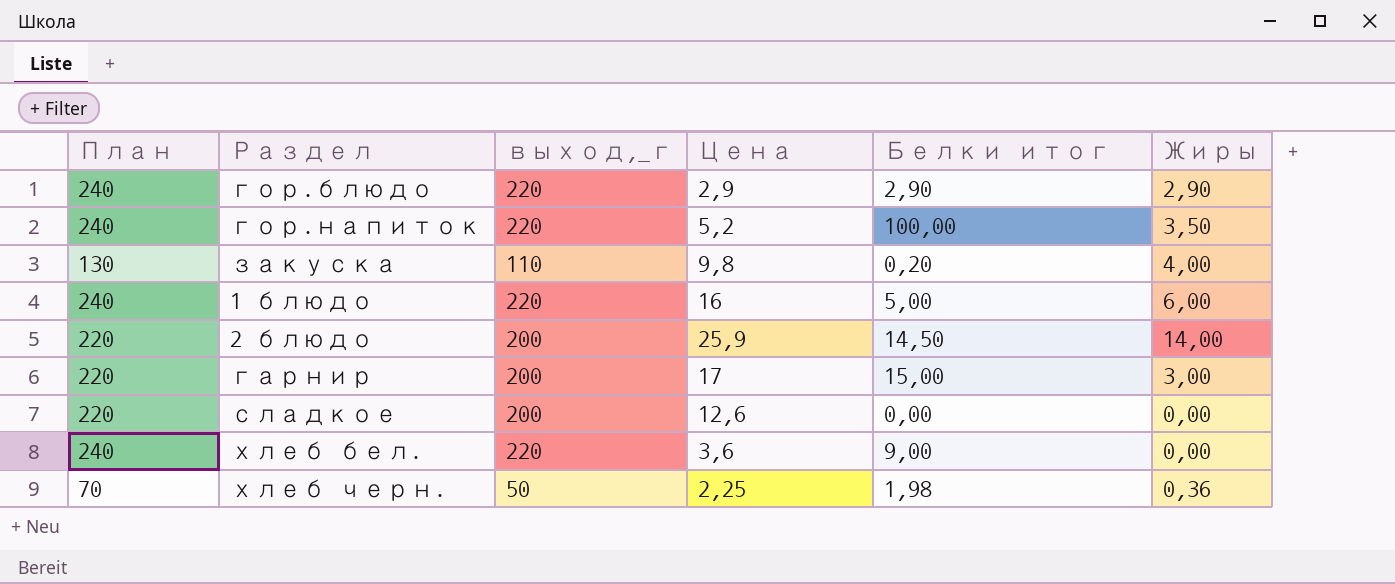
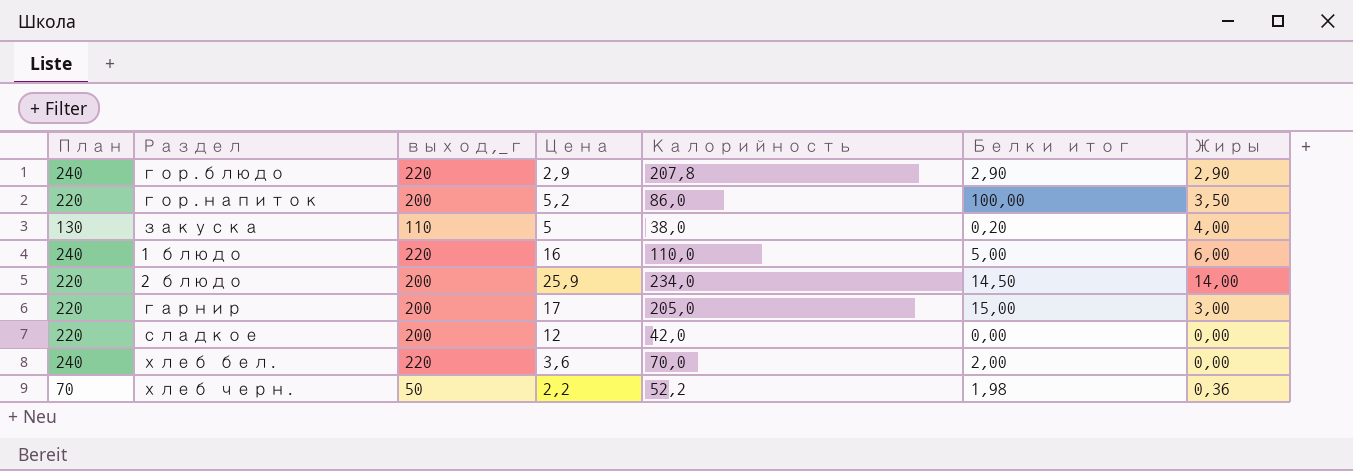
column Калорийность | position: none -> 5
гор.напиток | План: 240 -> 220
гор.напиток | выход,_г: 220 -> 200
закуска | Цена: 9,8 -> 5
сладкое | Цена: 12,6 -> 12
хлеб бел. | Белки итог: 9,00 -> 2,00
хлеб черн. | Цена: 2,25 -> 2,2

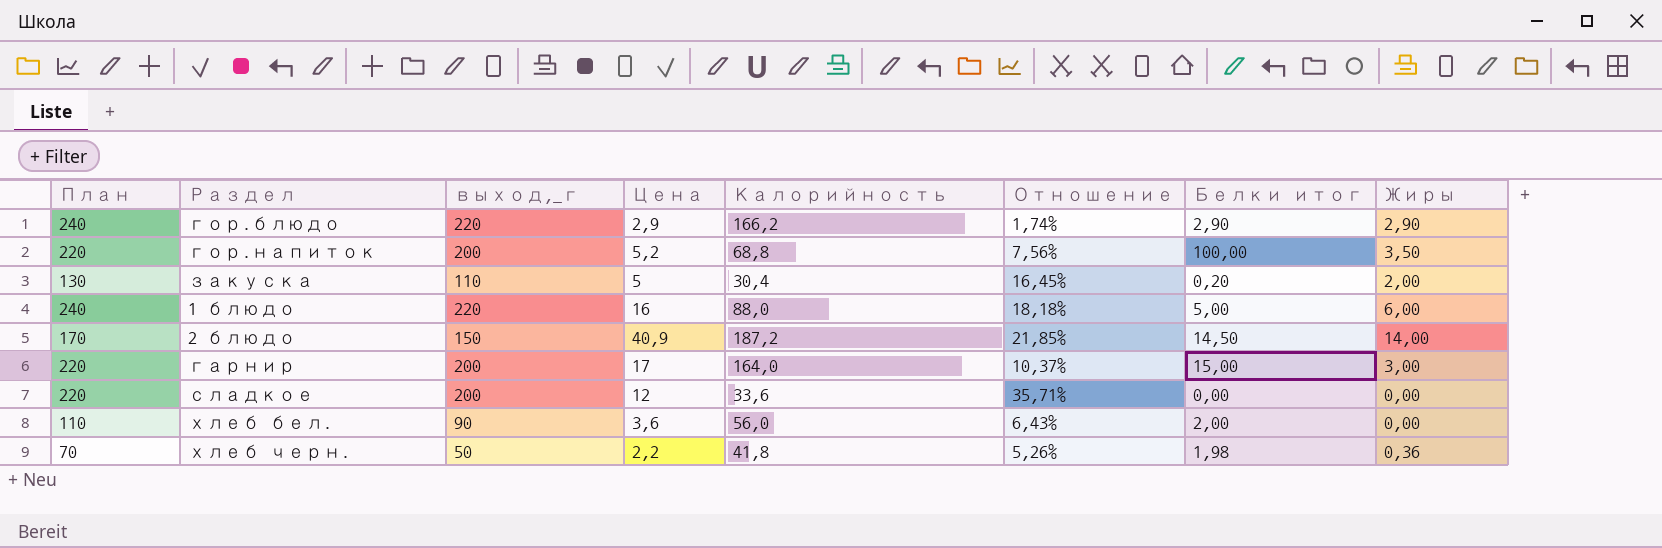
column Отношение | formula: none -> [Цена] / [Калорийность]
гор.блюдо | Калорийность: 207,8 -> 166,2
гор.напиток | Калорийность: 86,0 -> 68,8
закуска | Калорийность: 38,0 -> 30,4
закуска | Жиры: 4,00 -> 2,00
1 блюдо | Калорийность: 110,0 -> 88,0
2 блюдо | План: 220 -> 170
2 блюдо | выход,_г: 200 -> 150
2 блюдо | Цена: 25,9 -> 40,9
2 блюдо | Калорийность: 234,0 -> 187,2
гарнир | Калорийность: 205,0 -> 164,0
сладкое | Калорийность: 42,0 -> 33,6
хлеб бел. | План: 240 -> 110
хлеб бел. | выход,_г: 220 -> 90
хлеб бел. | Калорийность: 70,0 -> 56,0
хлеб черн. | Калорийность: 52,2 -> 41,8

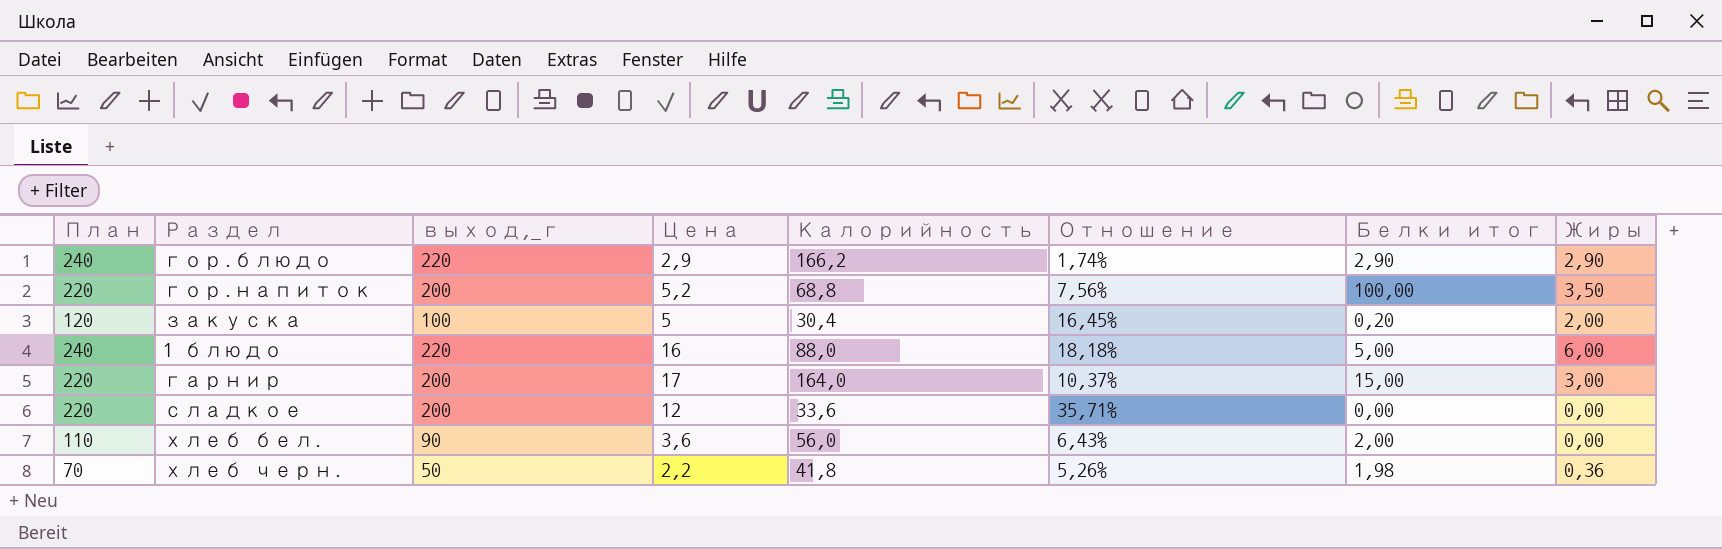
row 2 блюдо: 170 | 150 | 40,9 | 187,2 | 21,85% | 14,50 | 14,00 -> none
закуска | План: 130 -> 120
закуска | выход,_г: 110 -> 100

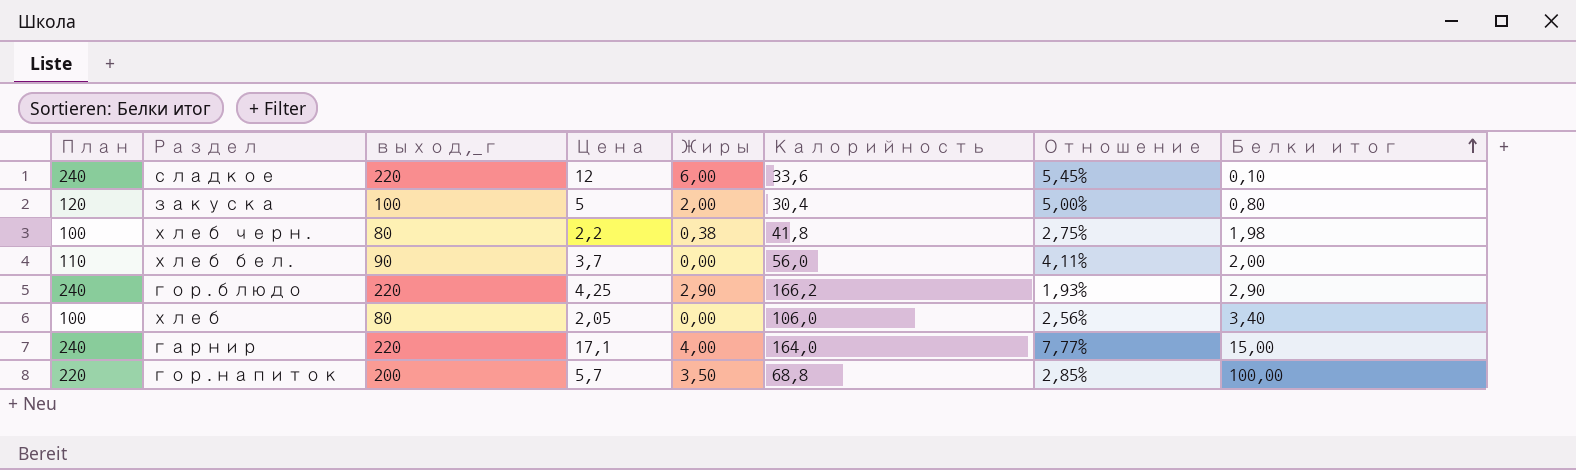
row order: none -> Белки итог ascending
column Жиры | position: 8 -> 5
column Отношение | formula: [Цена] / [Калорийность] -> [Цена] / [выход,_г]
row 1 блюдо: 240 | 220 | 16 | 88,0 | 18,18% | 5,00 | 6,00 -> none
сладкое | План: 220 -> 240
сладкое | выход,_г: 200 -> 220
сладкое | Жиры: 0,00 -> 6,00
сладкое | Белки итог: 0,00 -> 0,10
закуска | Белки итог: 0,20 -> 0,80
хлеб черн. | План: 70 -> 100
хлеб черн. | выход,_г: 50 -> 80
хлеб черн. | Жиры: 0,36 -> 0,38
хлеб бел. | Цена: 3,6 -> 3,7
гор.блюдо | Цена: 2,9 -> 4,25
row хлеб: none -> 100 | 80 | 2,05 | 0,00 | 106,0 | 2,56% | 3,40
гарнир | План: 220 -> 240
гарнир | выход,_г: 200 -> 220
гарнир | Цена: 17 -> 17,1
гарнир | Жиры: 3,00 -> 4,00
гор.напиток | Цена: 5,2 -> 5,7

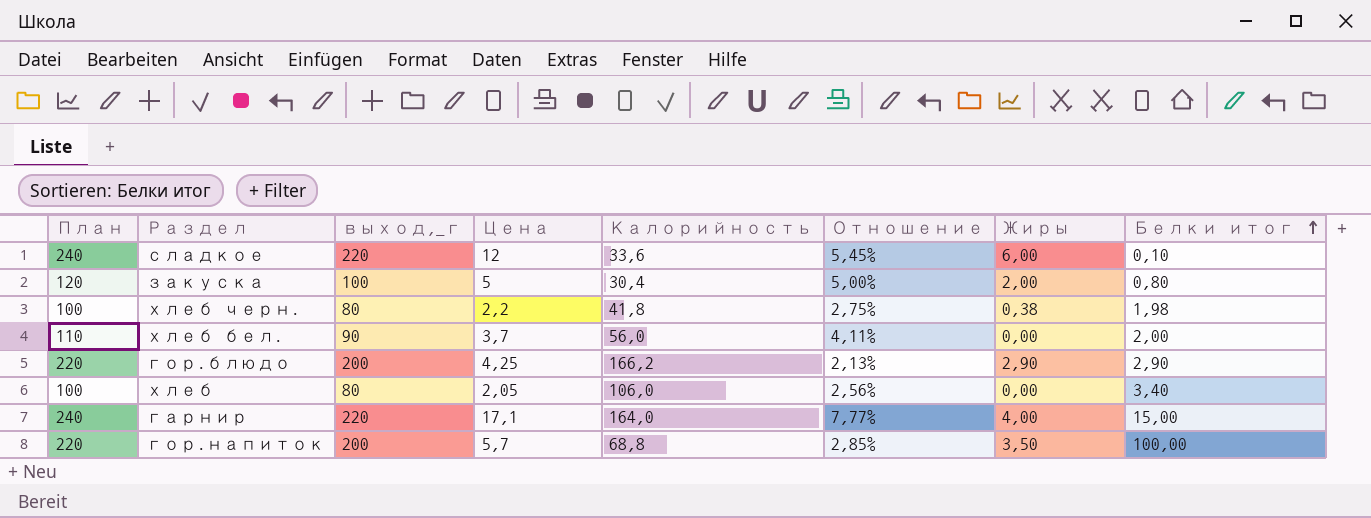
column Жиры | position: 5 -> 7
гор.блюдо | План: 240 -> 220
гор.блюдо | выход,_г: 220 -> 200
гор.блюдо | Отношение: 1,93% -> 2,13%

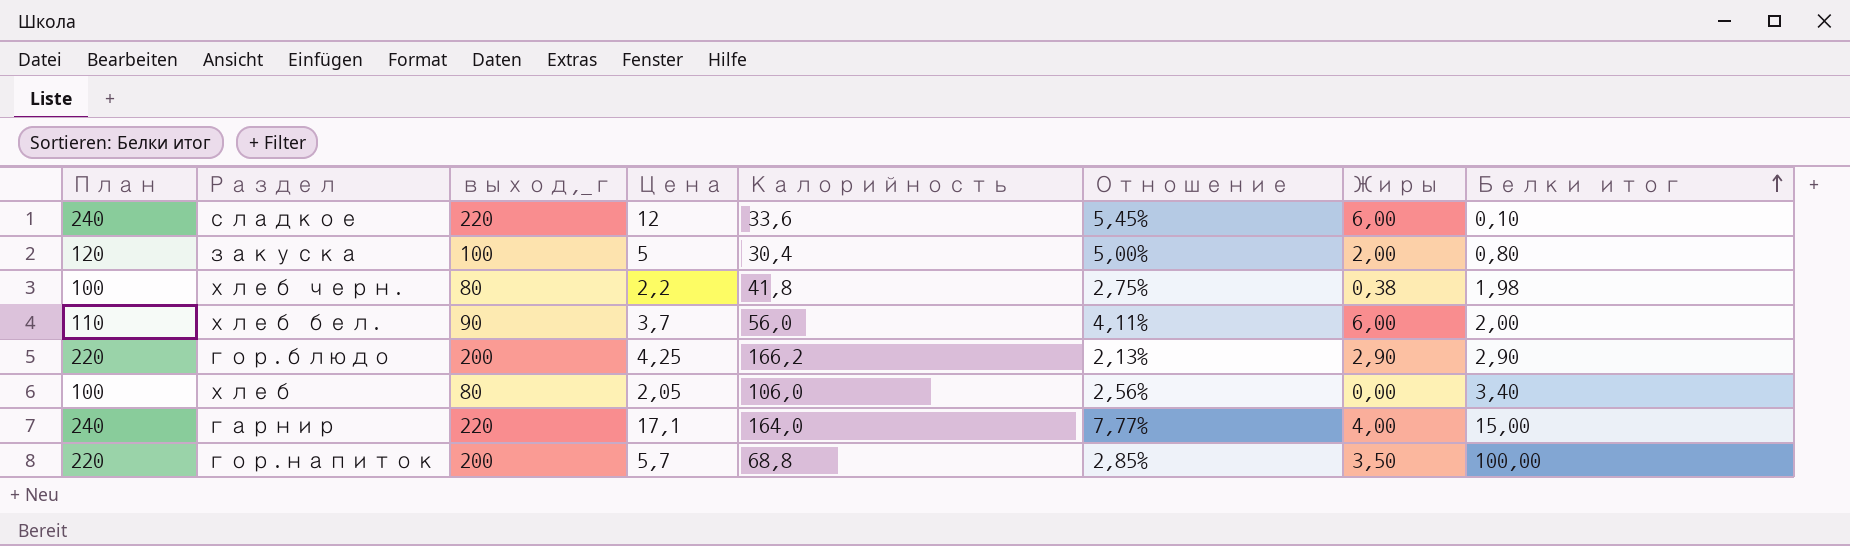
хлеб бел. | Жиры: 0,00 -> 6,00

